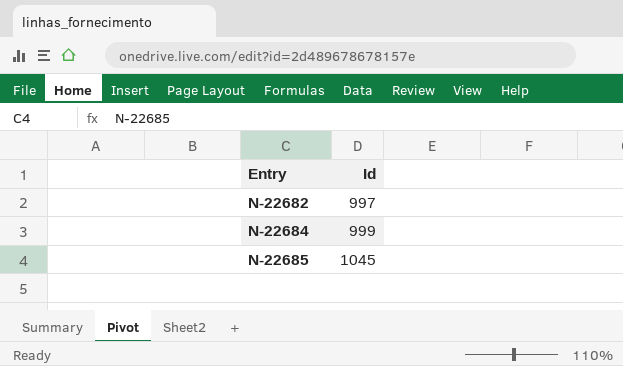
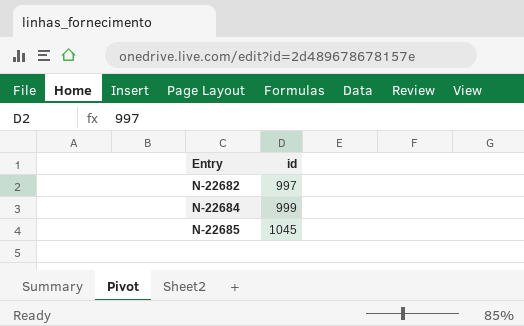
column name: Id -> id

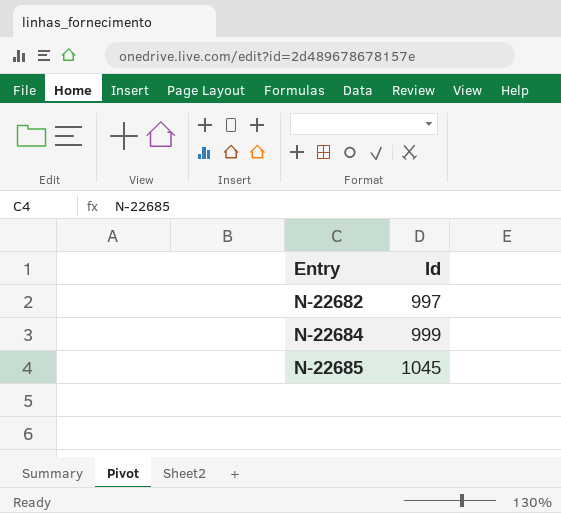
column name: id -> Id

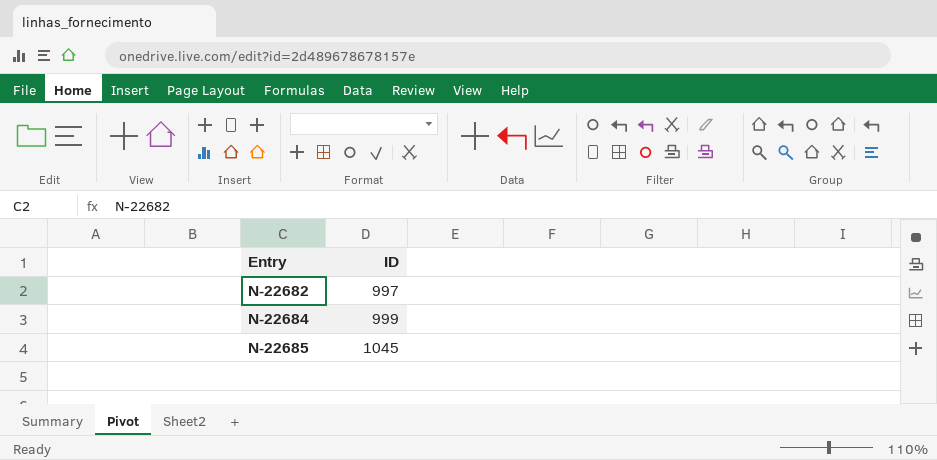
column name: Id -> ID

